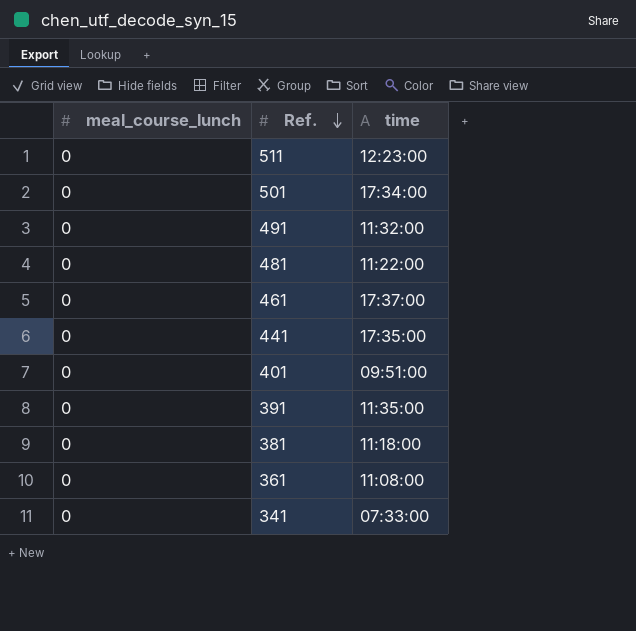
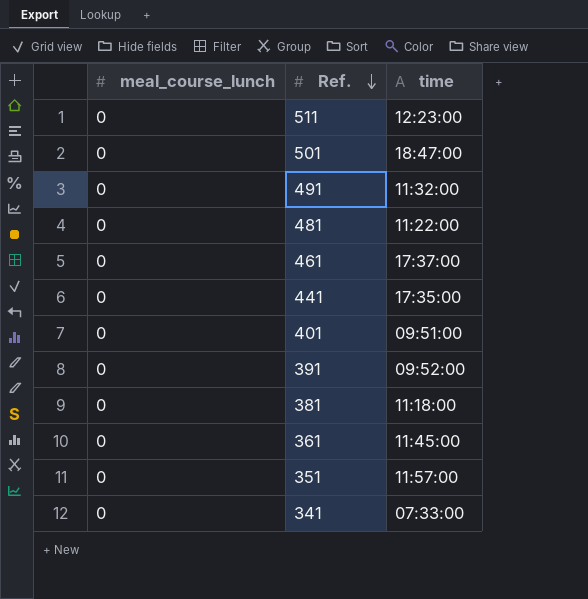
501 | time: 17:34:00 -> 18:47:00
391 | time: 11:35:00 -> 09:52:00
361 | time: 11:08:00 -> 11:45:00
row 351: none -> 0 | 11:57:00

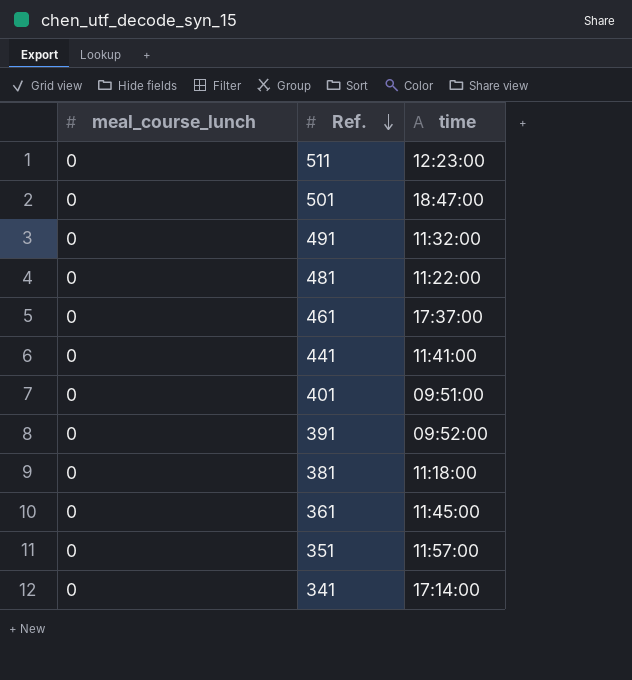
441 | time: 17:35:00 -> 11:41:00
341 | time: 07:33:00 -> 17:14:00

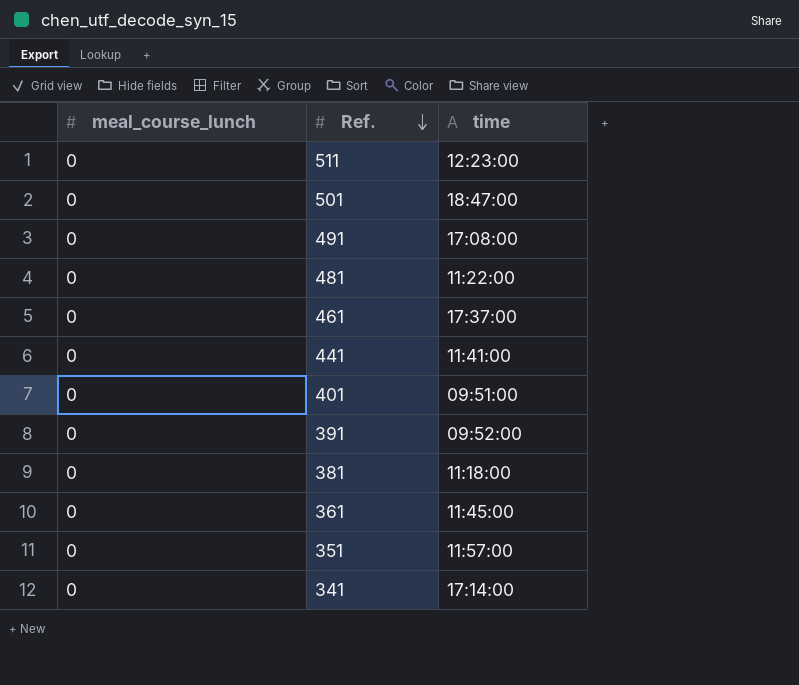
491 | time: 11:32:00 -> 17:08:00

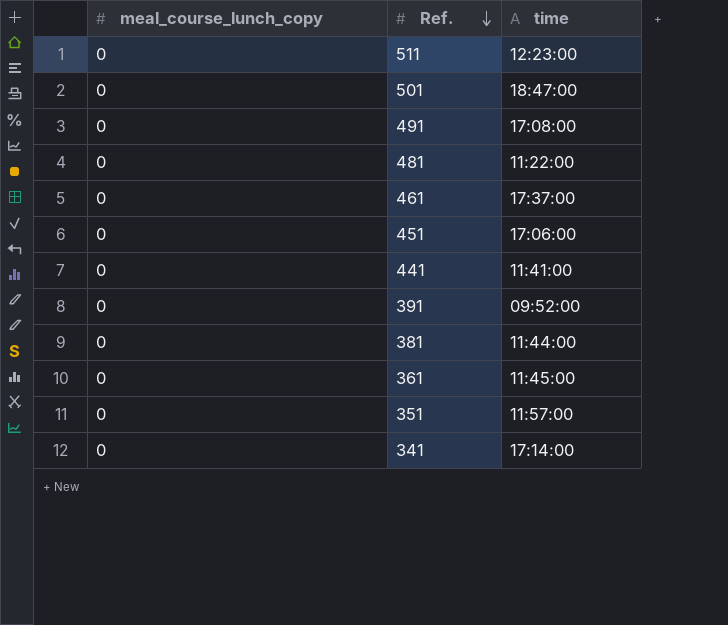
column name: meal_course_lunch -> meal_course_lunch_copy
row 401: 0 | 09:51:00 -> none
row 451: none -> 0 | 17:06:00
381 | time: 11:18:00 -> 11:44:00

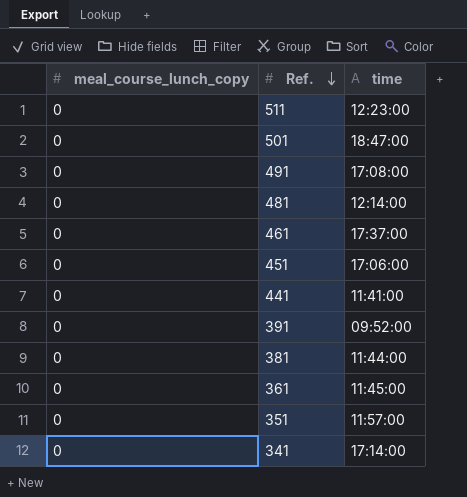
481 | time: 11:22:00 -> 12:14:00

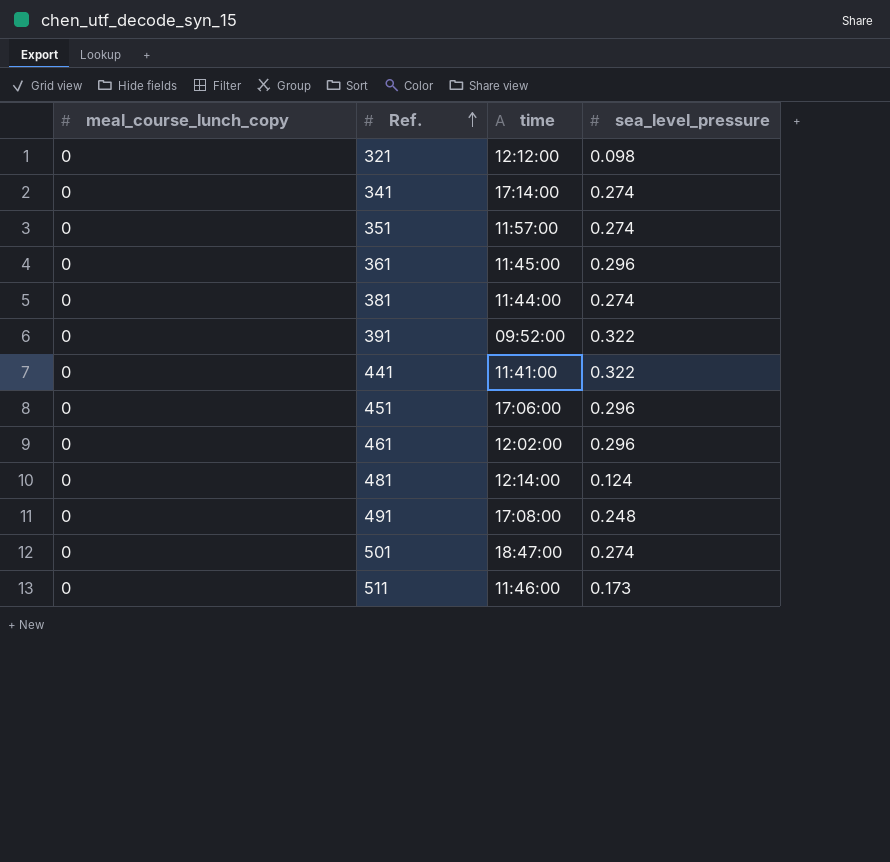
row order: Ref. descending -> Ref. ascending
column sea_level_pressure | position: none -> 4
row 321: none -> 0 | 12:12:00 | 0.098
461 | time: 17:37:00 -> 12:02:00
511 | time: 12:23:00 -> 11:46:00

